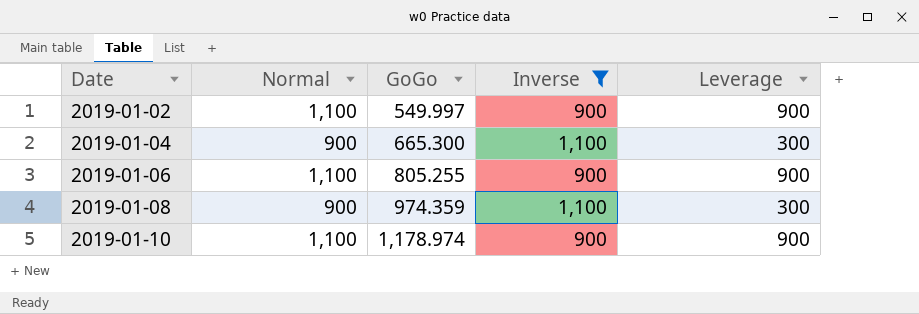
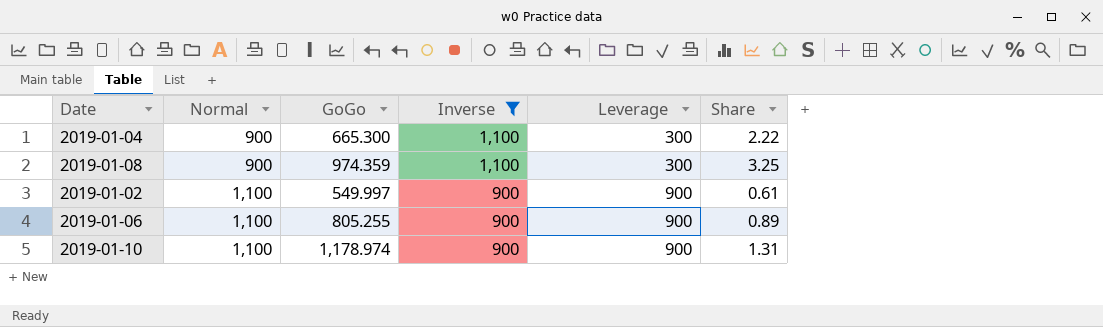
row order: Date ascending -> Normal ascending
column Share | formula: none -> [GoGo] / [Leverage]

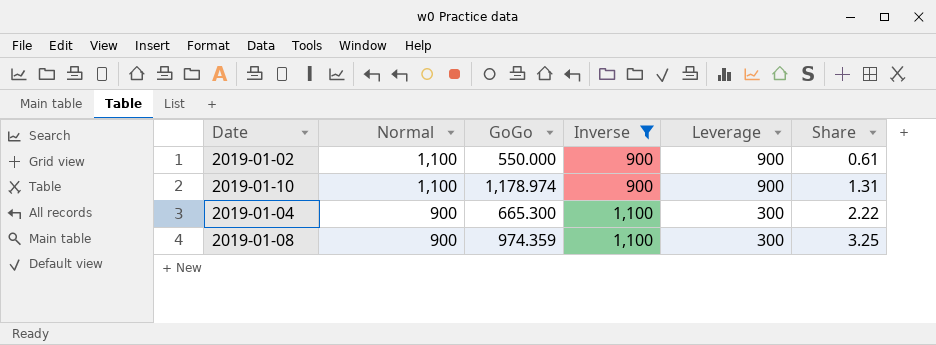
row order: Normal ascending -> Normal descending
row 2019-01-06: 1,100 | 805.255 | 900 | 900 | 0.89 -> none
2019-01-02 | GoGo: 549.997 -> 550.000

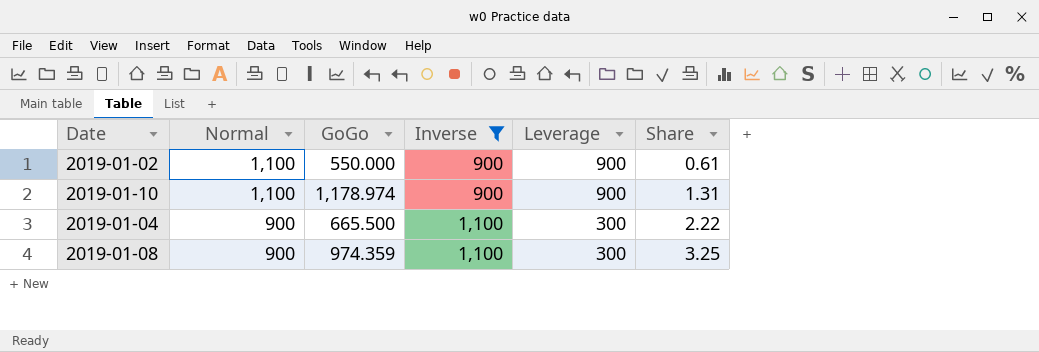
2019-01-04 | GoGo: 665.300 -> 665.500

